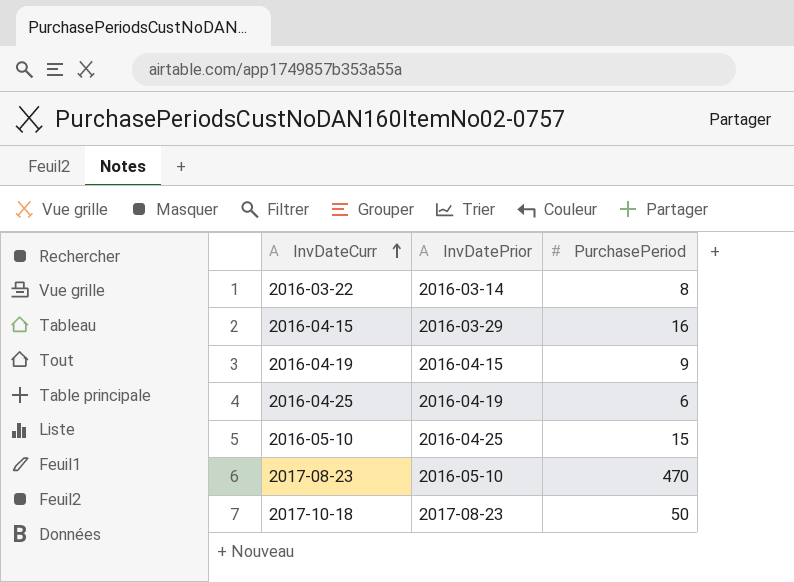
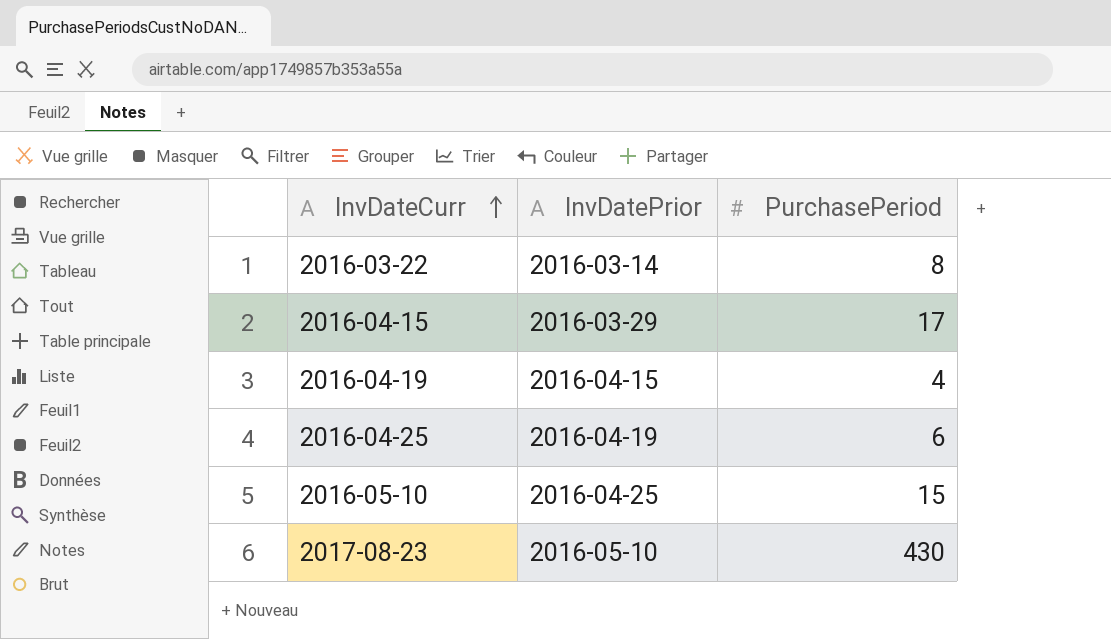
row 2017-10-18: 2017-08-23 | 50 -> none
2016-04-15 | PurchasePeriod: 16 -> 17
2016-04-19 | PurchasePeriod: 9 -> 4
2017-08-23 | PurchasePeriod: 470 -> 430

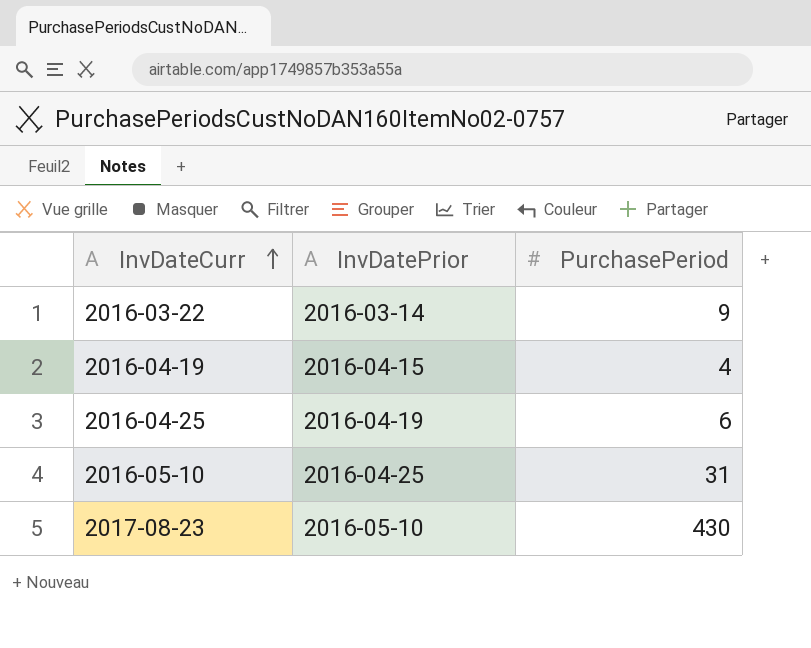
row 2016-04-15: 2016-03-29 | 17 -> none
2016-03-22 | PurchasePeriod: 8 -> 9
2016-05-10 | PurchasePeriod: 15 -> 31

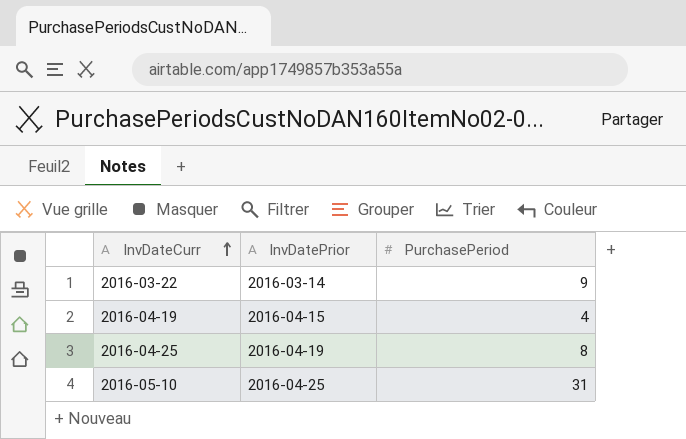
row 2017-08-23: 2016-05-10 | 430 -> none
2016-04-25 | PurchasePeriod: 6 -> 8

